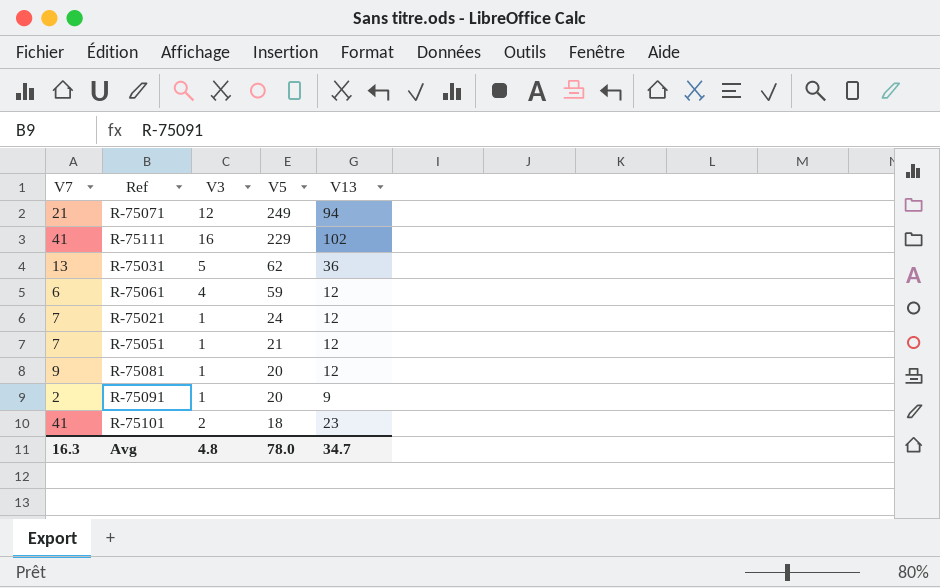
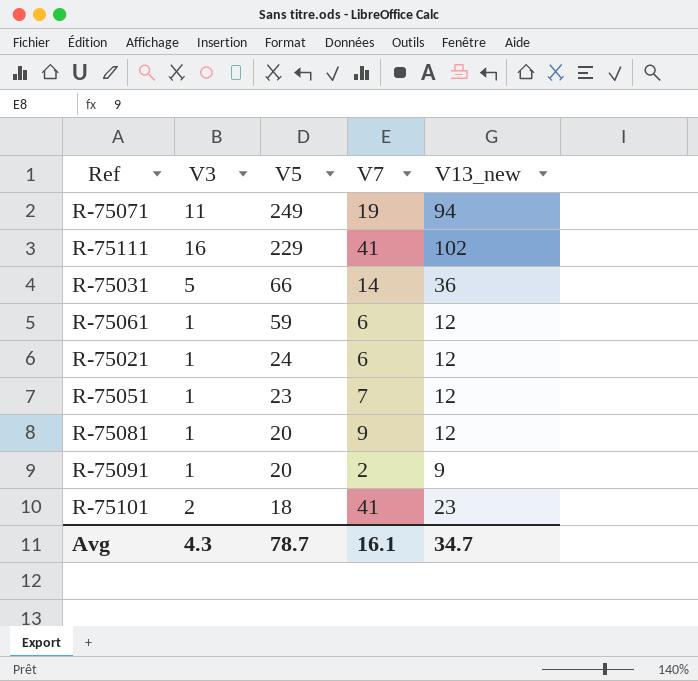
column V7 | position: 1 -> 4
column name: V13 -> V13_new
R-75071 | V3: 12 -> 11
R-75071 | V7: 21 -> 19
R-75031 | V5: 62 -> 66
R-75031 | V7: 13 -> 14
R-75061 | V3: 4 -> 1
R-75021 | V7: 7 -> 6
R-75051 | V5: 21 -> 23
Avg | V3: 4.8 -> 4.3
Avg | V5: 78.0 -> 78.7
Avg | V7: 16.3 -> 16.1

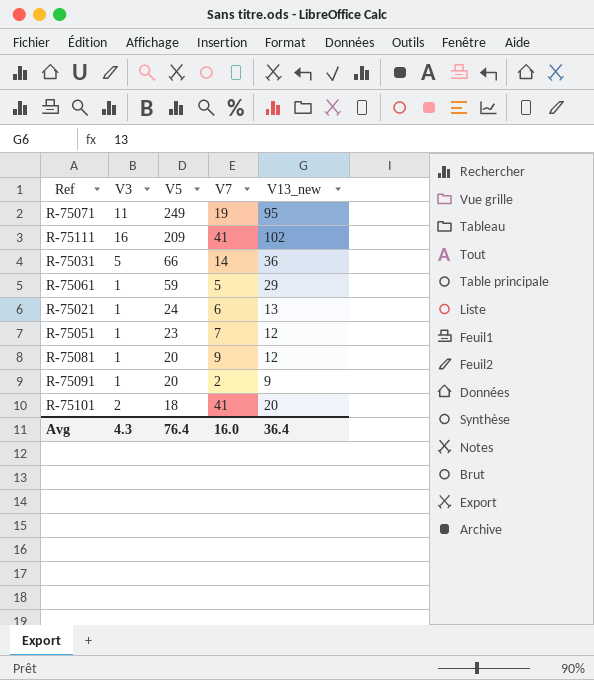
R-75071 | V13_new: 94 -> 95
R-75111 | V5: 229 -> 209
R-75061 | V7: 6 -> 5
R-75061 | V13_new: 12 -> 29
R-75021 | V13_new: 12 -> 13
R-75101 | V13_new: 23 -> 20
Avg | V5: 78.7 -> 76.4
Avg | V7: 16.1 -> 16.0
Avg | V13_new: 34.7 -> 36.4

